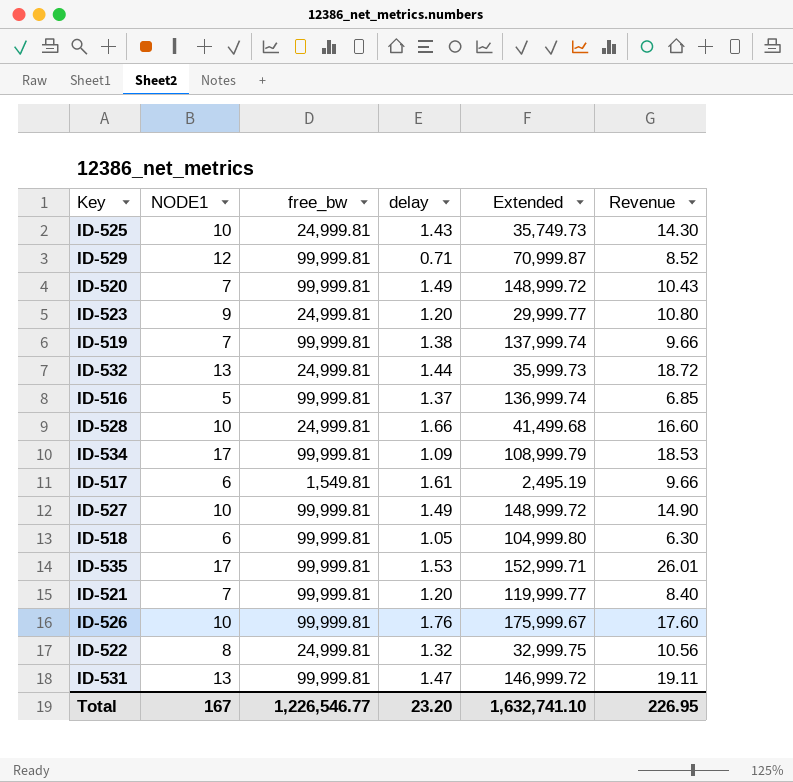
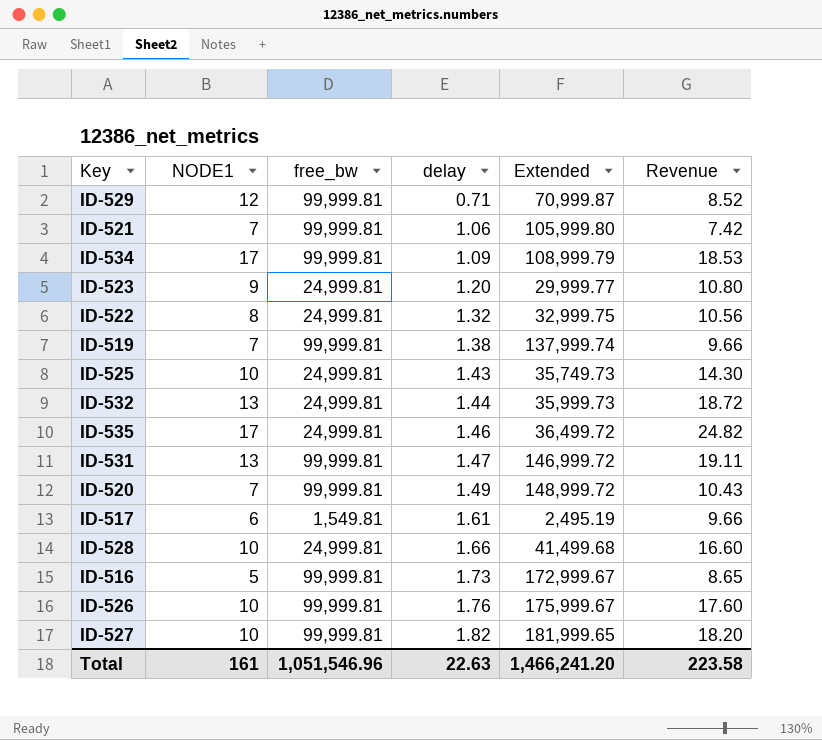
row order: none -> delay ascending
row ID-518: 6 | 99,999.81 | 1.05 | 104,999.80 | 6.30 -> none
ID-521 | delay: 1.20 -> 1.06
ID-521 | Extended: 119,999.77 -> 105,999.80
ID-521 | Revenue: 8.40 -> 7.42
ID-535 | free_bw: 99,999.81 -> 24,999.81
ID-535 | delay: 1.53 -> 1.46
ID-535 | Extended: 152,999.71 -> 36,499.72
ID-535 | Revenue: 26.01 -> 24.82
ID-516 | delay: 1.37 -> 1.73
ID-516 | Extended: 136,999.74 -> 172,999.67
ID-516 | Revenue: 6.85 -> 8.65
ID-527 | delay: 1.49 -> 1.82
ID-527 | Extended: 148,999.72 -> 181,999.65
ID-527 | Revenue: 14.90 -> 18.20
Total | NODE1: 167 -> 161
Total | free_bw: 1,226,546.77 -> 1,051,546.96
Total | delay: 23.20 -> 22.63
Total | Extended: 1,632,741.10 -> 1,466,241.20
Total | Revenue: 226.95 -> 223.58

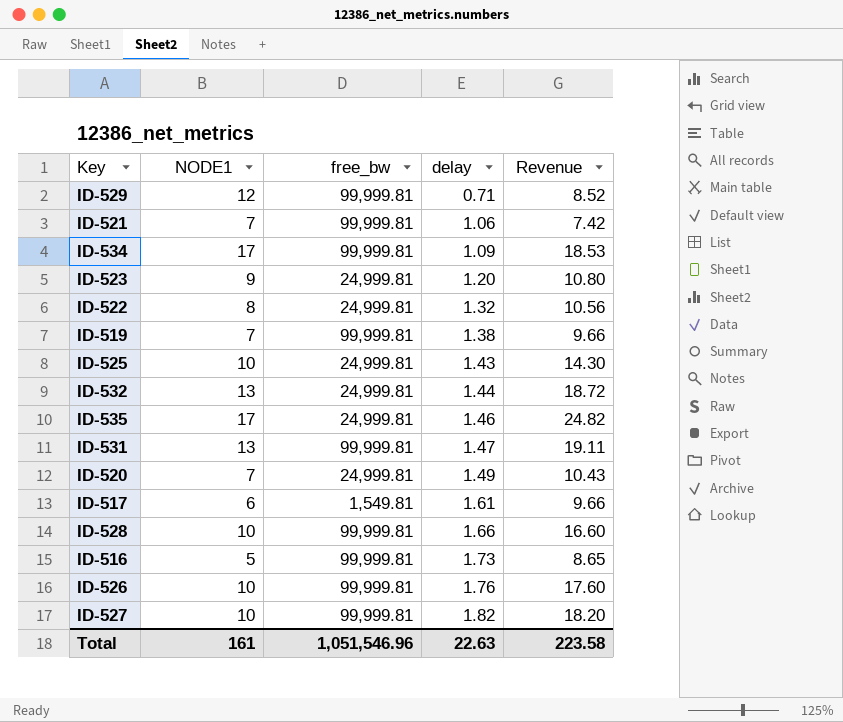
column Extended | formula: [free_bw] * [delay] -> none
ID-520 | free_bw: 99,999.81 -> 24,999.81
ID-528 | free_bw: 24,999.81 -> 99,999.81

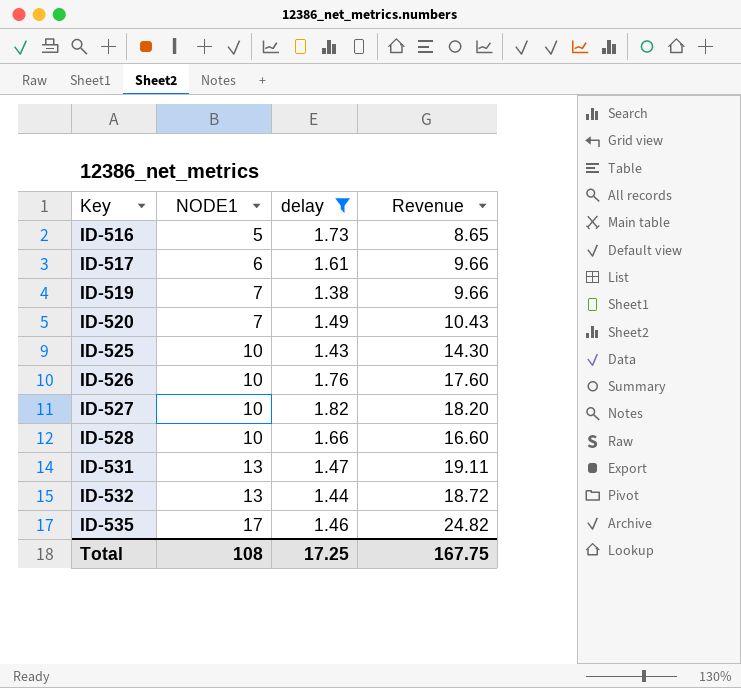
filter: none -> delay >= 1.38
row order: delay ascending -> Key ascending
column free_bw | position: 3 -> none
Total | NODE1: 161 -> 108
Total | delay: 22.63 -> 17.25
Total | Revenue: 223.58 -> 167.75

